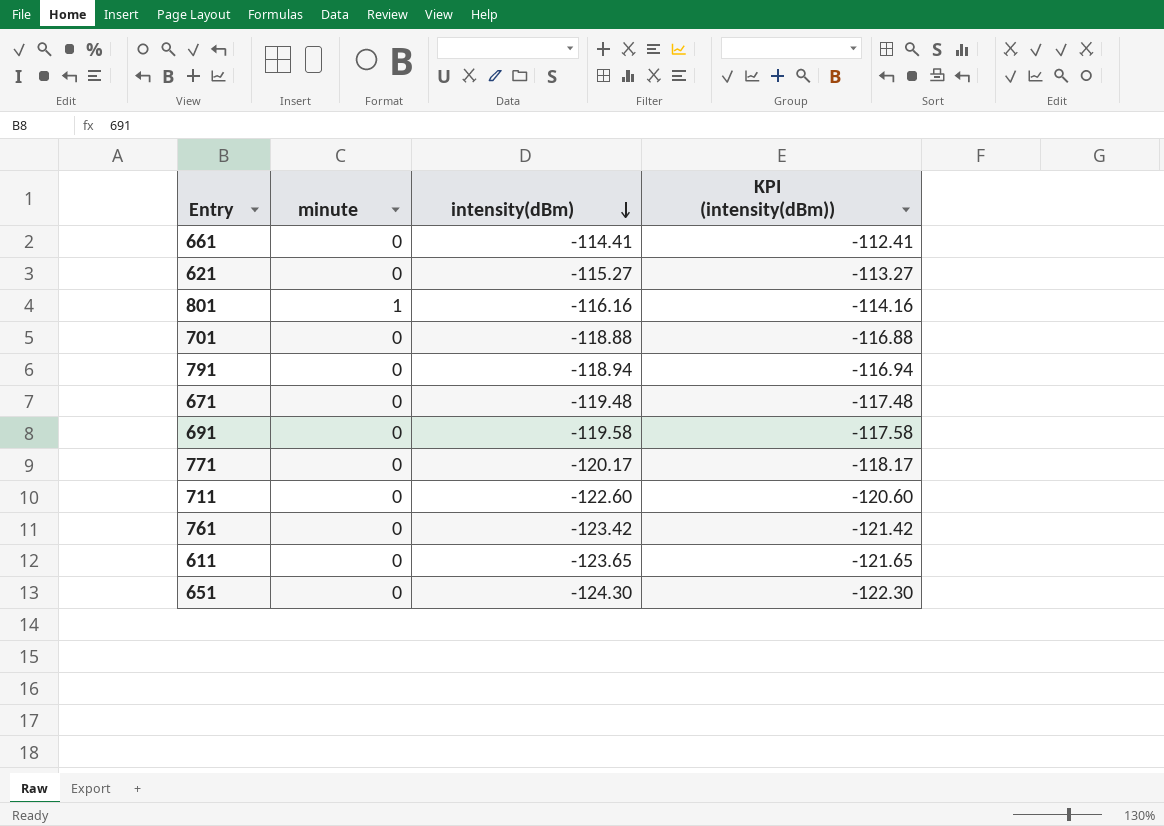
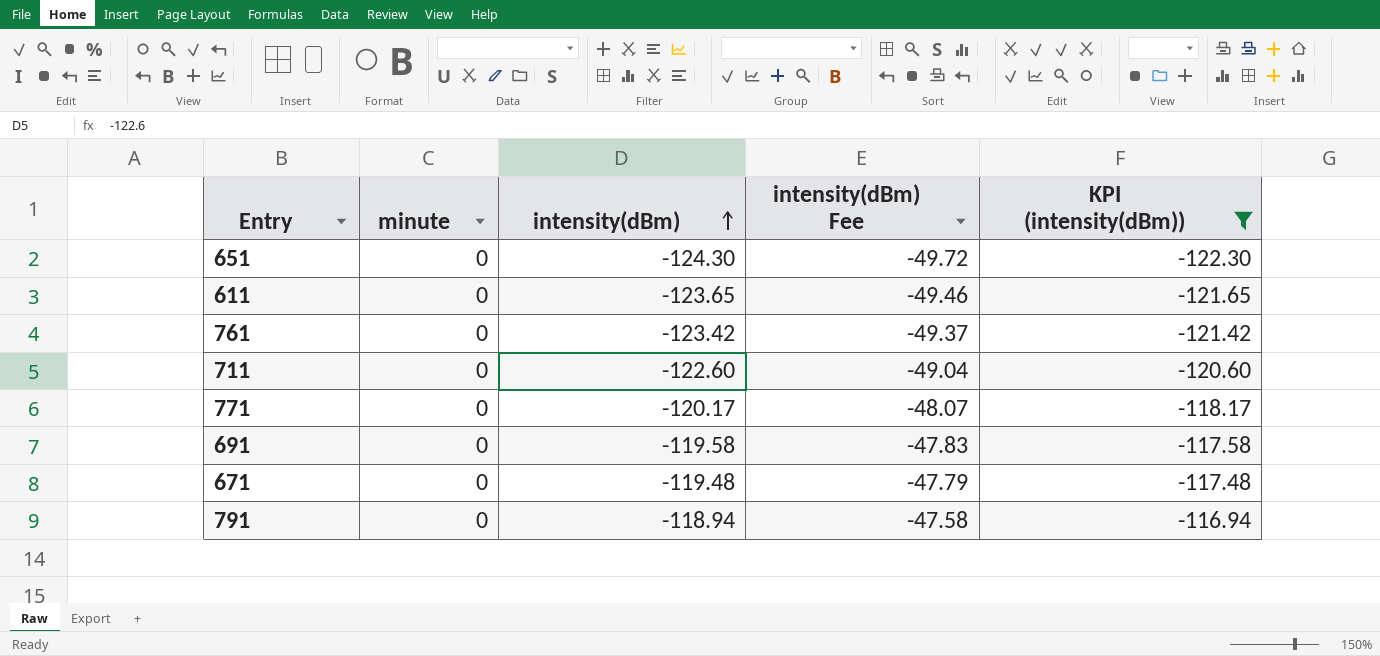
filter: none -> KPI (intensity(dBm)) <= -116.94
row order: intensity(dBm) descending -> intensity(dBm) ascending
column intensity(dBm) Fee | formula: none -> [intensity(dBm)] * 0.4

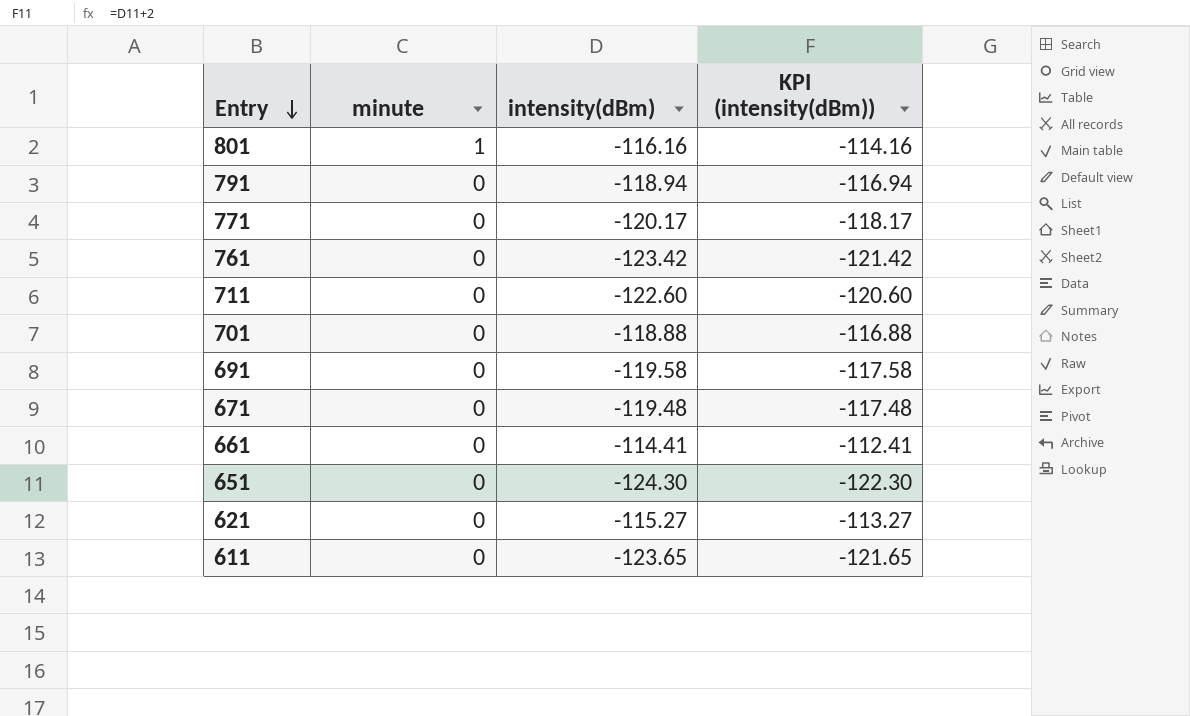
filter: KPI (intensity(dBm)) <= -116.94 -> none
row order: intensity(dBm) ascending -> Entry descending
column intensity(dBm) Fee | formula: [intensity(dBm)] * 0.4 -> none

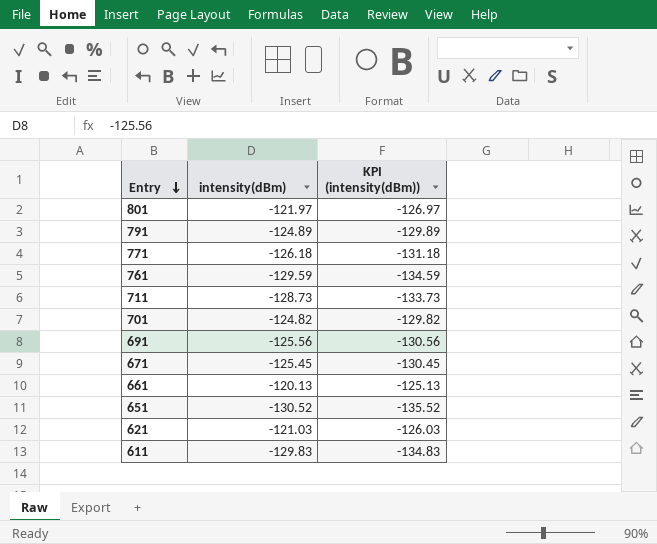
column minute | position: 2 -> none
column KPI (intensity(dBm)) | formula: [intensity(dBm)] + 2 -> [intensity(dBm)] - 5
801 | intensity(dBm): -116.16 -> -121.97
791 | intensity(dBm): -118.94 -> -124.89
771 | intensity(dBm): -120.17 -> -126.18
761 | intensity(dBm): -123.42 -> -129.59
711 | intensity(dBm): -122.60 -> -128.73
701 | intensity(dBm): -118.88 -> -124.82
691 | intensity(dBm): -119.58 -> -125.56
671 | intensity(dBm): -119.48 -> -125.45
661 | intensity(dBm): -114.41 -> -120.13
651 | intensity(dBm): -124.30 -> -130.52
621 | intensity(dBm): -115.27 -> -121.03
611 | intensity(dBm): -123.65 -> -129.83

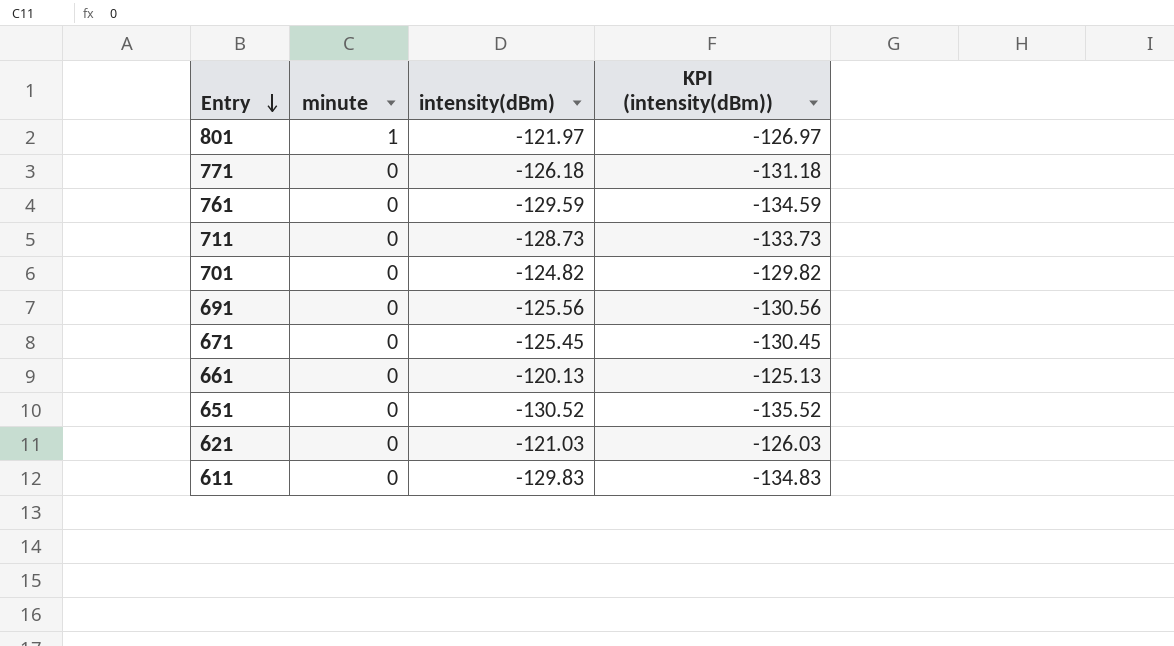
column minute | position: none -> 2
row 791: -124.89 | -129.89 -> none

